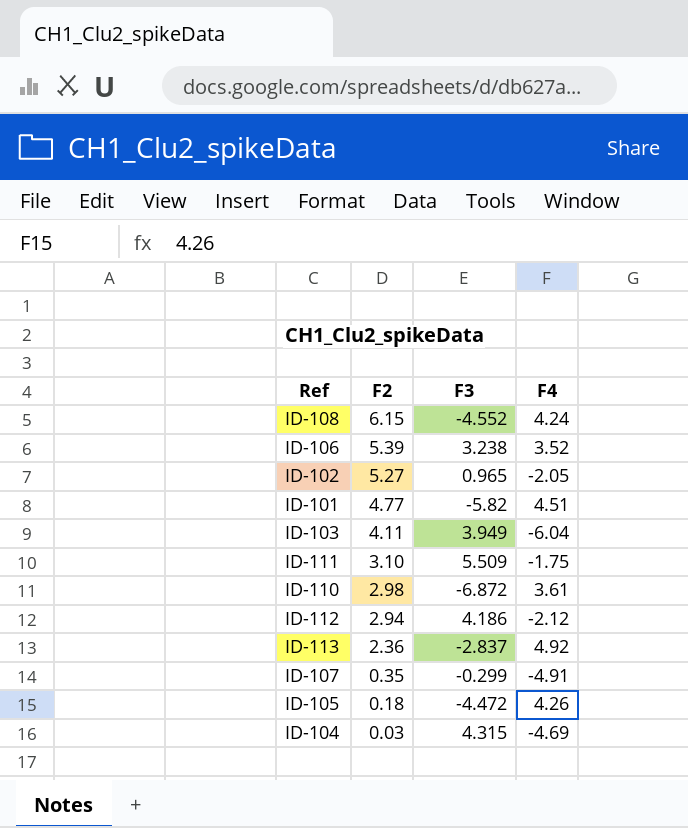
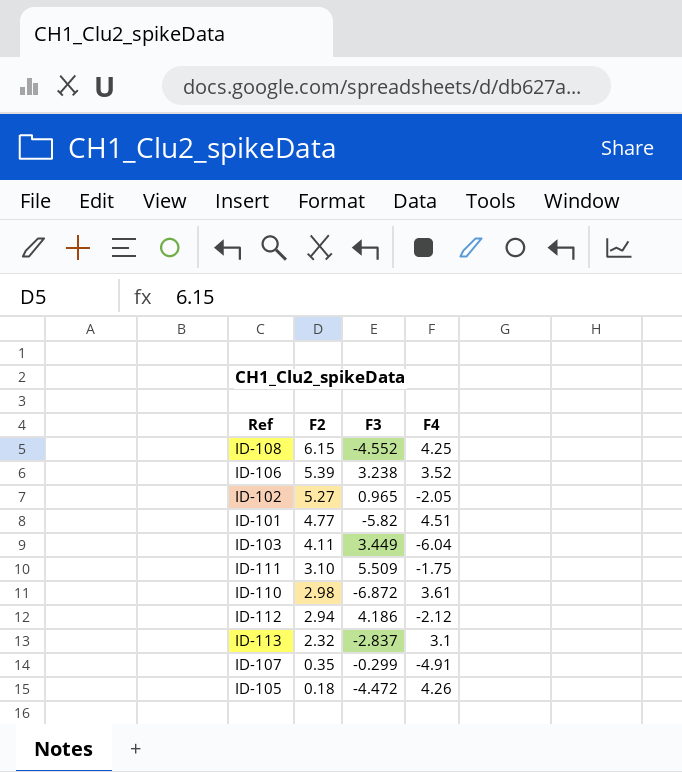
row ID-104: 0.03 | 4.315 | -4.69 -> none
ID-108 | F4: 4.24 -> 4.25
ID-103 | F3: 3.949 -> 3.449
ID-113 | F2: 2.36 -> 2.32
ID-113 | F4: 4.92 -> 3.1

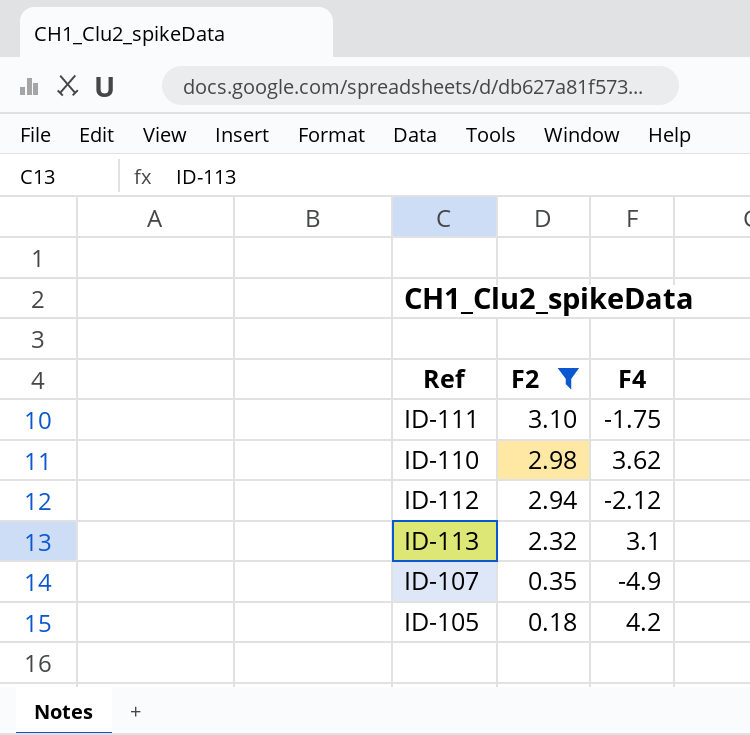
filter: none -> F2 <= 3.10
column F3 | position: 3 -> none
ID-110 | F4: 3.61 -> 3.62
ID-107 | F4: -4.91 -> -4.9
ID-105 | F4: 4.26 -> 4.2

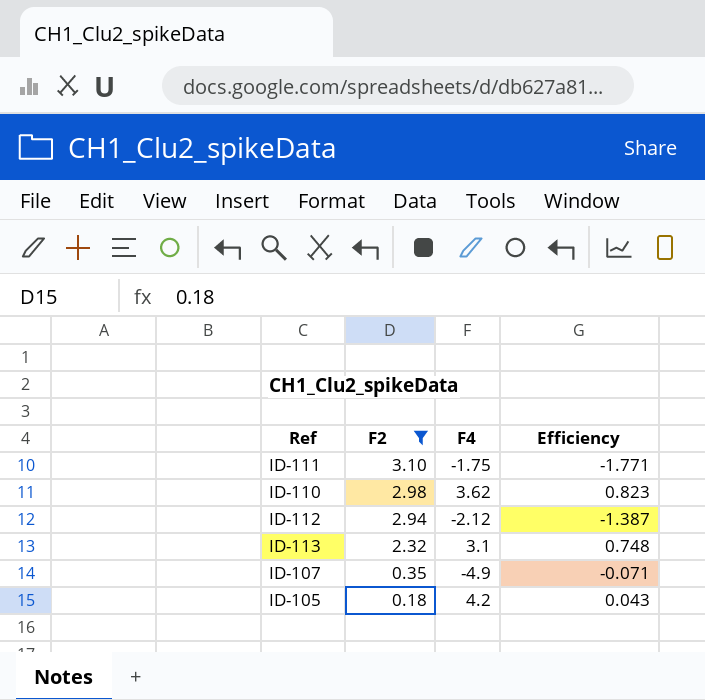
column Efficiency | formula: none -> [F2] / [F4]

